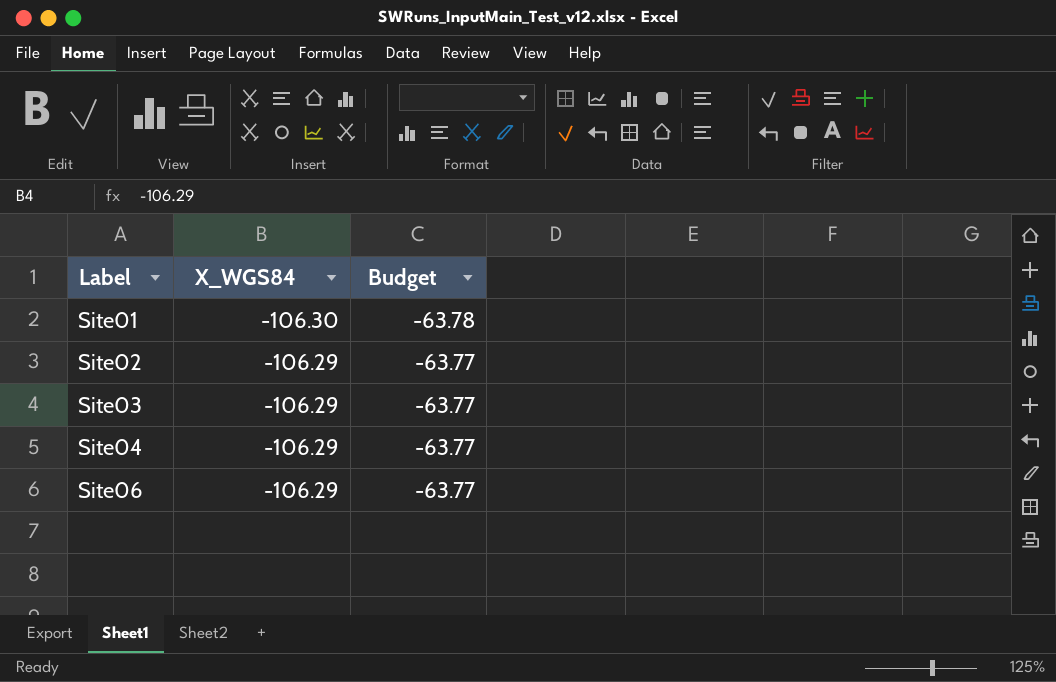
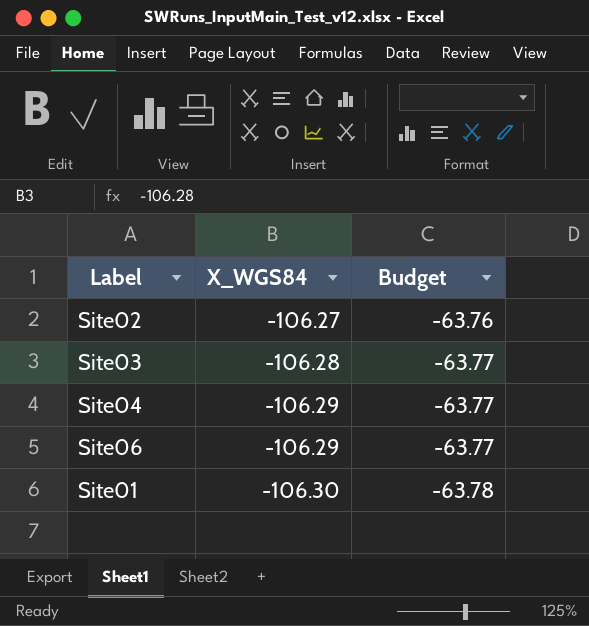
row order: Label ascending -> X_WGS84 descending
Site02 | X_WGS84: -106.29 -> -106.27
Site02 | Budget: -63.77 -> -63.76
Site03 | X_WGS84: -106.29 -> -106.28

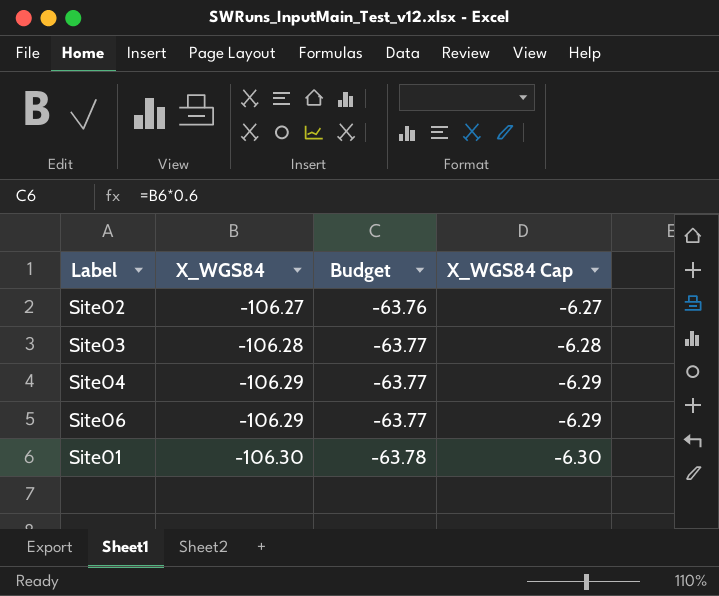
column X_WGS84 Cap | formula: none -> [X_WGS84] + 100

